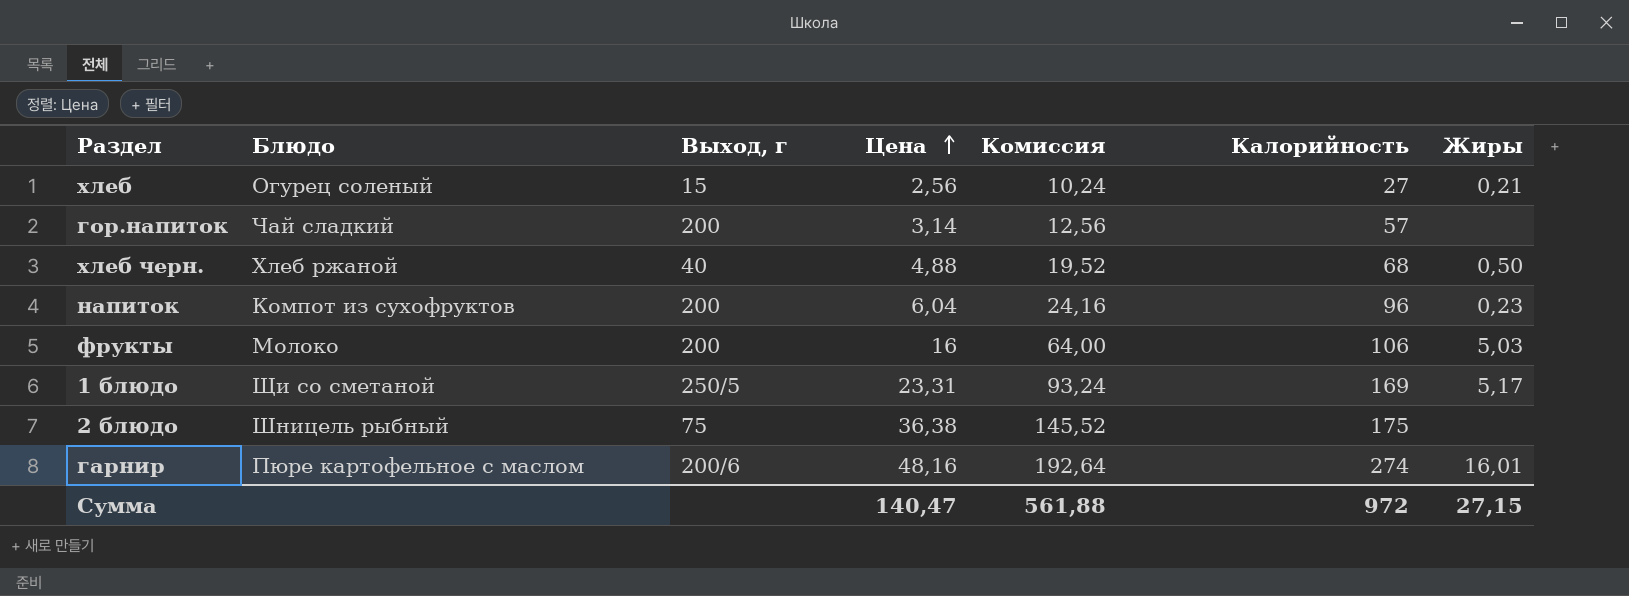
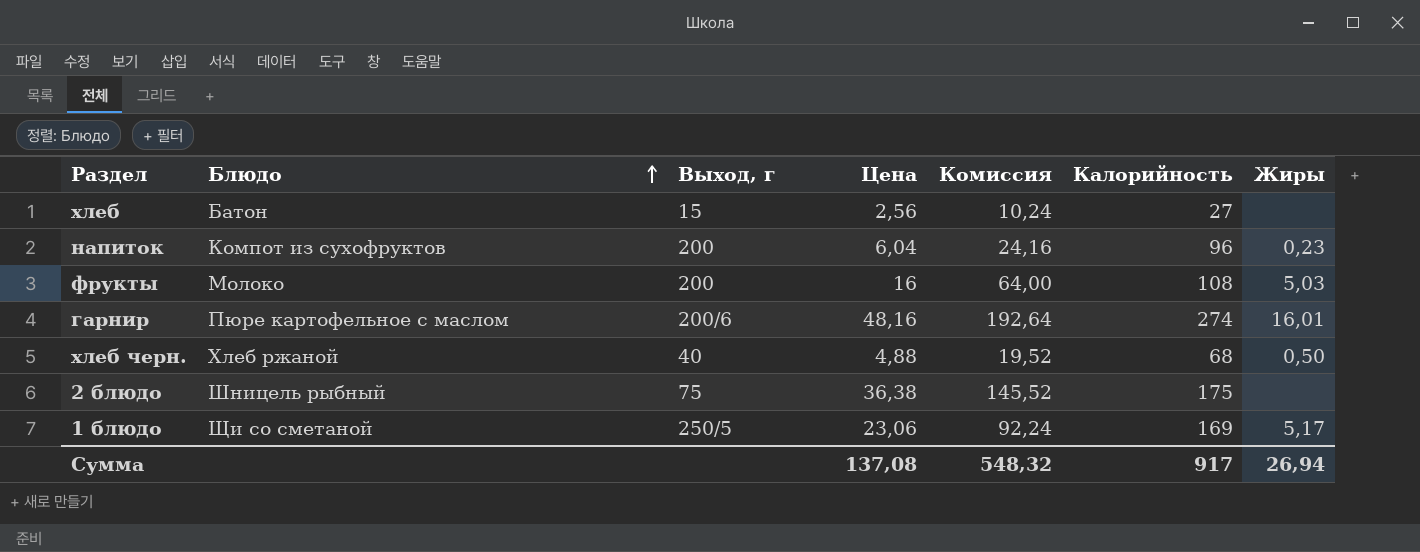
row order: Цена ascending -> Блюдо ascending
row гор.напиток: Чай сладкий | 200 | 3,14 | 12,56 | 57 | none -> none
хлеб | Блюдо: Огурец соленый -> Батон
хлеб | Жиры: 0,21 -> none
фрукты | Калорийность: 106 -> 108
1 блюдо | Цена: 23,31 -> 23,06
1 блюдо | Комиссия: 93,24 -> 92,24
Сумма | Цена: 140,47 -> 137,08
Сумма | Комиссия: 561,88 -> 548,32
Сумма | Калорийность: 972 -> 917
Сумма | Жиры: 27,15 -> 26,94

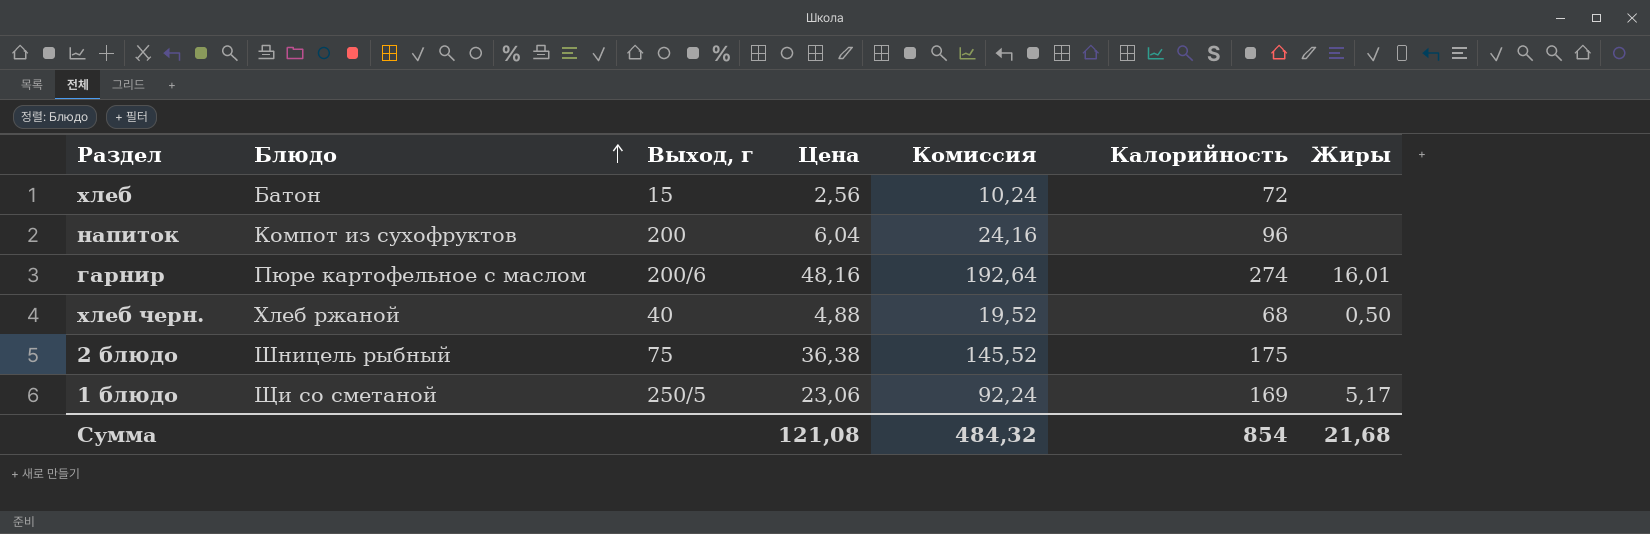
row фрукты: Молоко | 200 | 16 | 64,00 | 108 | 5,03 -> none
хлеб | Калорийность: 27 -> 72
напиток | Жиры: 0,23 -> none
Сумма | Цена: 137,08 -> 121,08
Сумма | Комиссия: 548,32 -> 484,32
Сумма | Калорийность: 917 -> 854
Сумма | Жиры: 26,94 -> 21,68

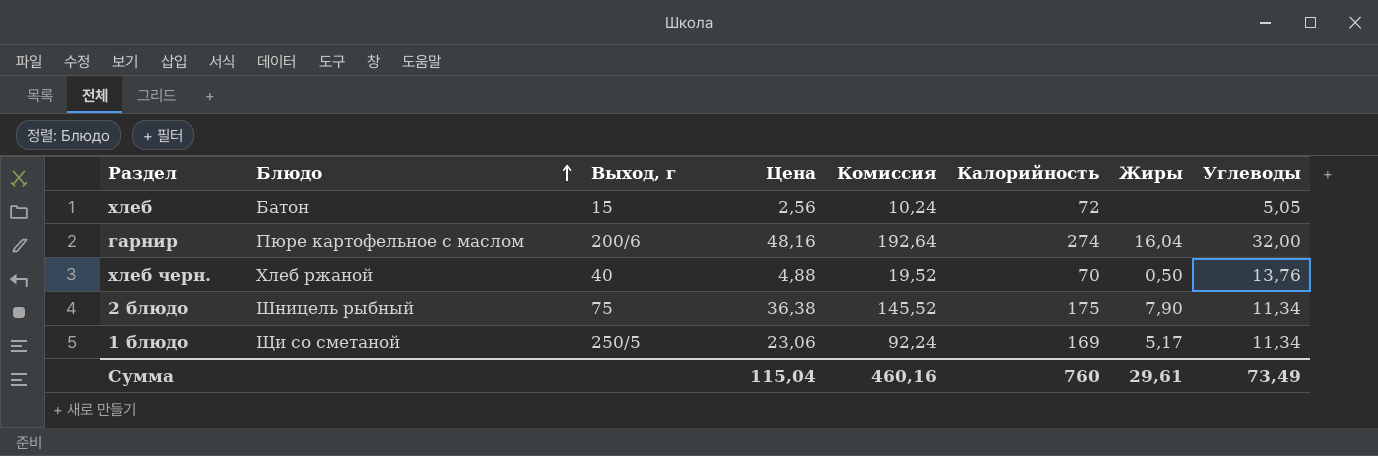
column Углеводы | position: none -> 8
row напиток: Компот из сухофруктов | 200 | 6,04 | 24,16 | 96 | none -> none
гарнир | Жиры: 16,01 -> 16,04
хлеб черн. | Калорийность: 68 -> 70
2 блюдо | Жиры: none -> 7,90
Сумма | Цена: 121,08 -> 115,04
Сумма | Комиссия: 484,32 -> 460,16
Сумма | Калорийность: 854 -> 760
Сумма | Жиры: 21,68 -> 29,61

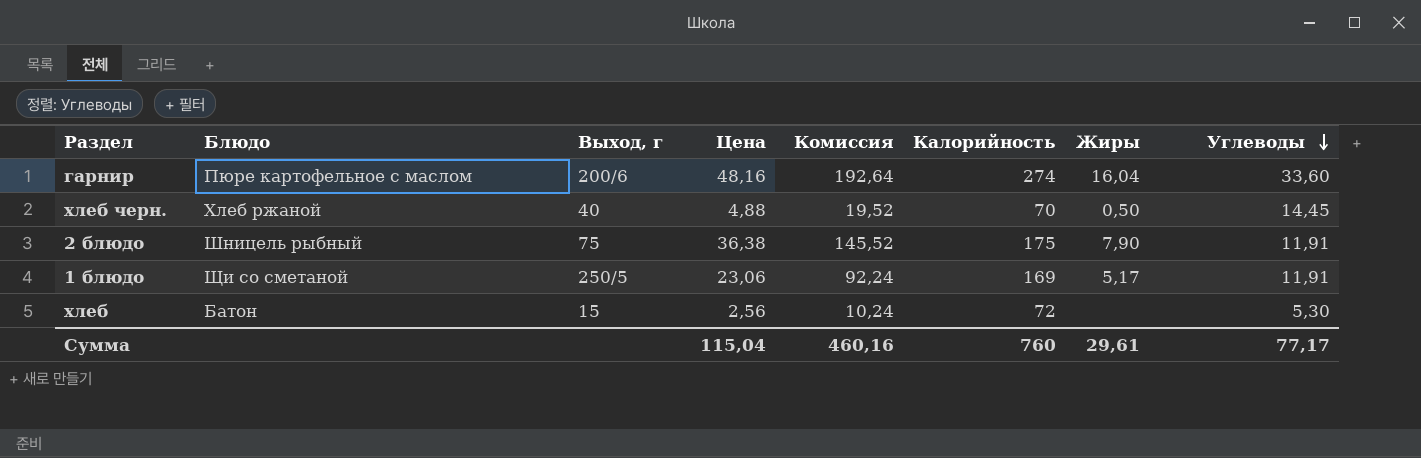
row order: Блюдо ascending -> Углеводы descending
гарнир | Углеводы: 32,00 -> 33,60
хлеб черн. | Углеводы: 13,76 -> 14,45
2 блюдо | Углеводы: 11,34 -> 11,91
1 блюдо | Углеводы: 11,34 -> 11,91
хлеб | Углеводы: 5,05 -> 5,30
Сумма | Углеводы: 73,49 -> 77,17

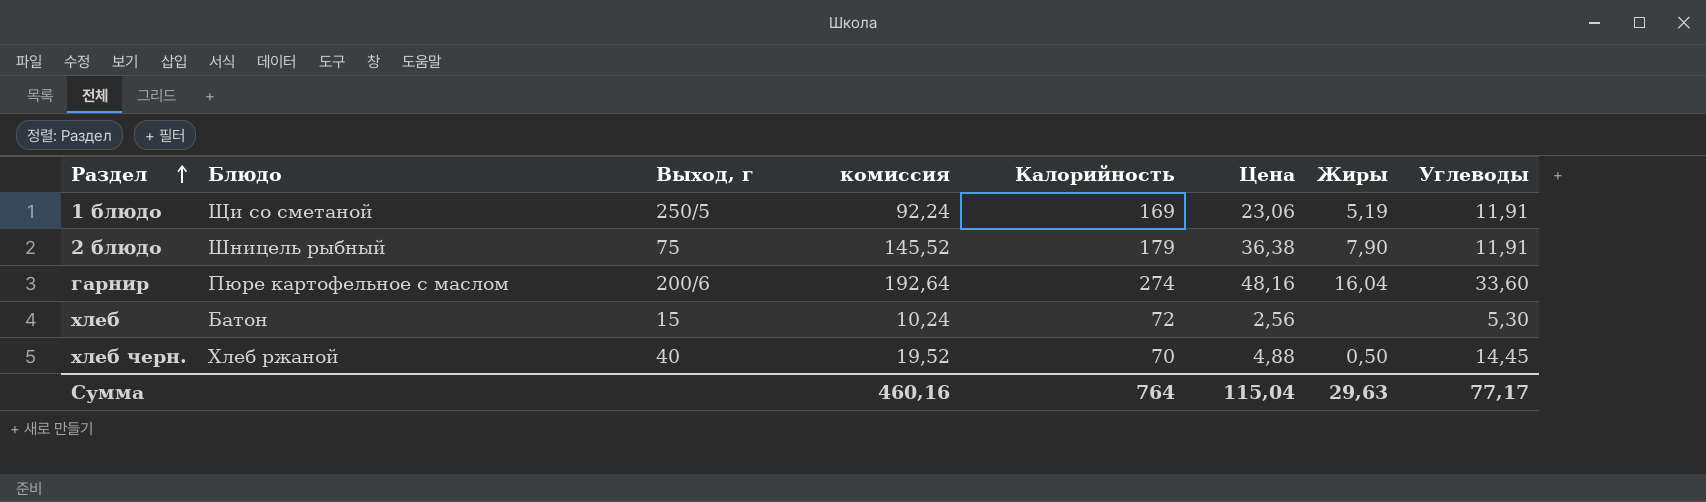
row order: Углеводы descending -> Раздел ascending
column name: Комиссия -> комиссия
column Цена | position: 4 -> 6
1 блюдо | Жиры: 5,17 -> 5,19
2 блюдо | Калорийность: 175 -> 179
Сумма | Калорийность: 760 -> 764
Сумма | Жиры: 29,61 -> 29,63

